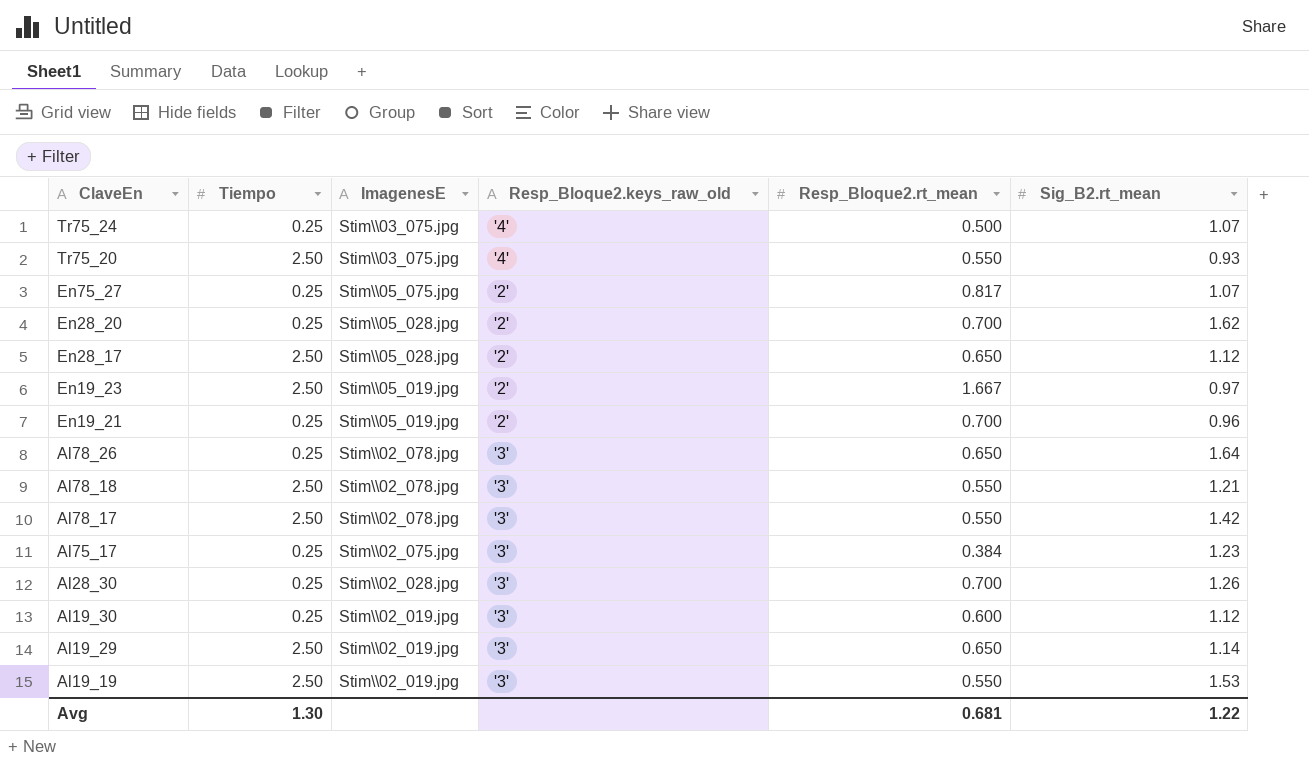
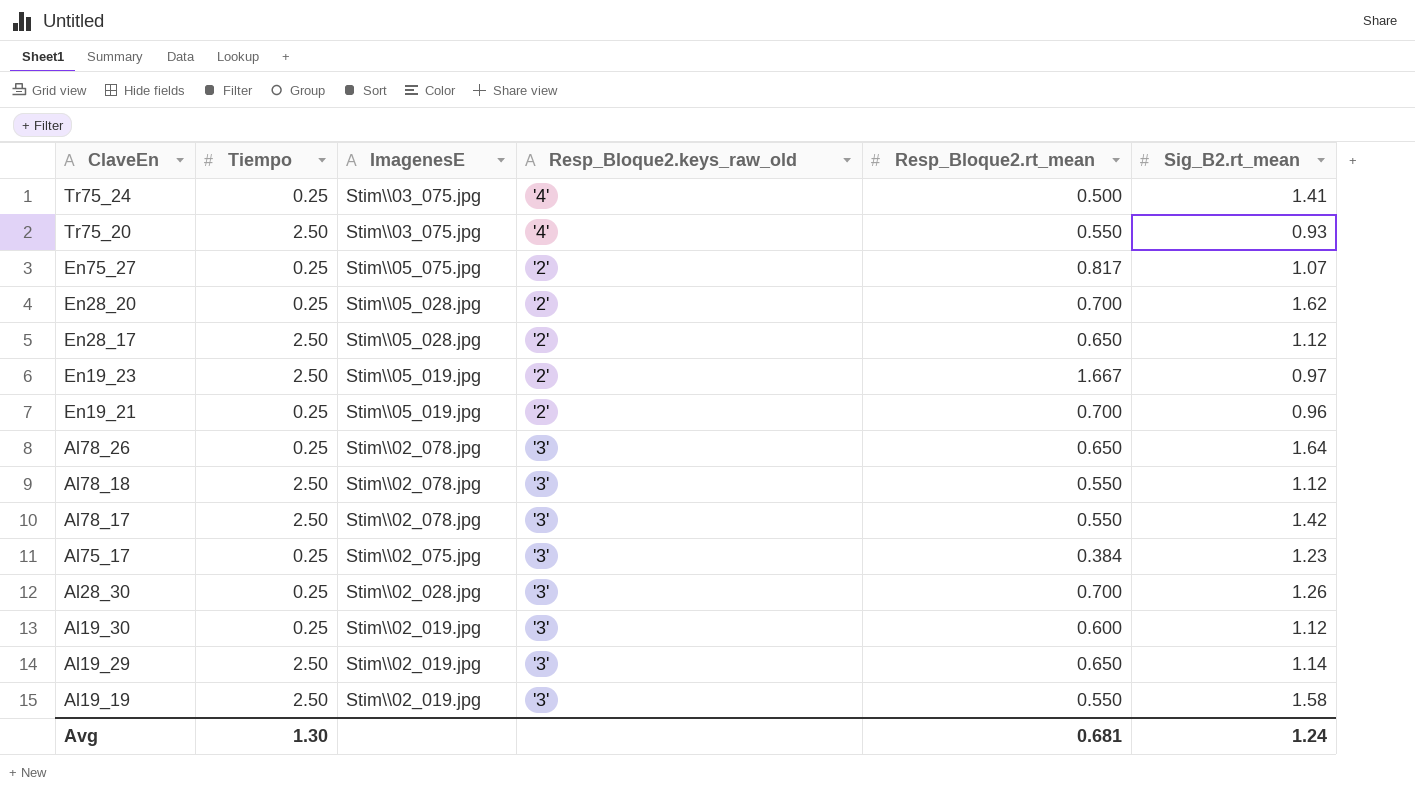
Tr75_24 | Sig_B2.rt_mean: 1.07 -> 1.41
Al78_18 | Sig_B2.rt_mean: 1.21 -> 1.12
Al19_19 | Sig_B2.rt_mean: 1.53 -> 1.58
Avg | Sig_B2.rt_mean: 1.22 -> 1.24

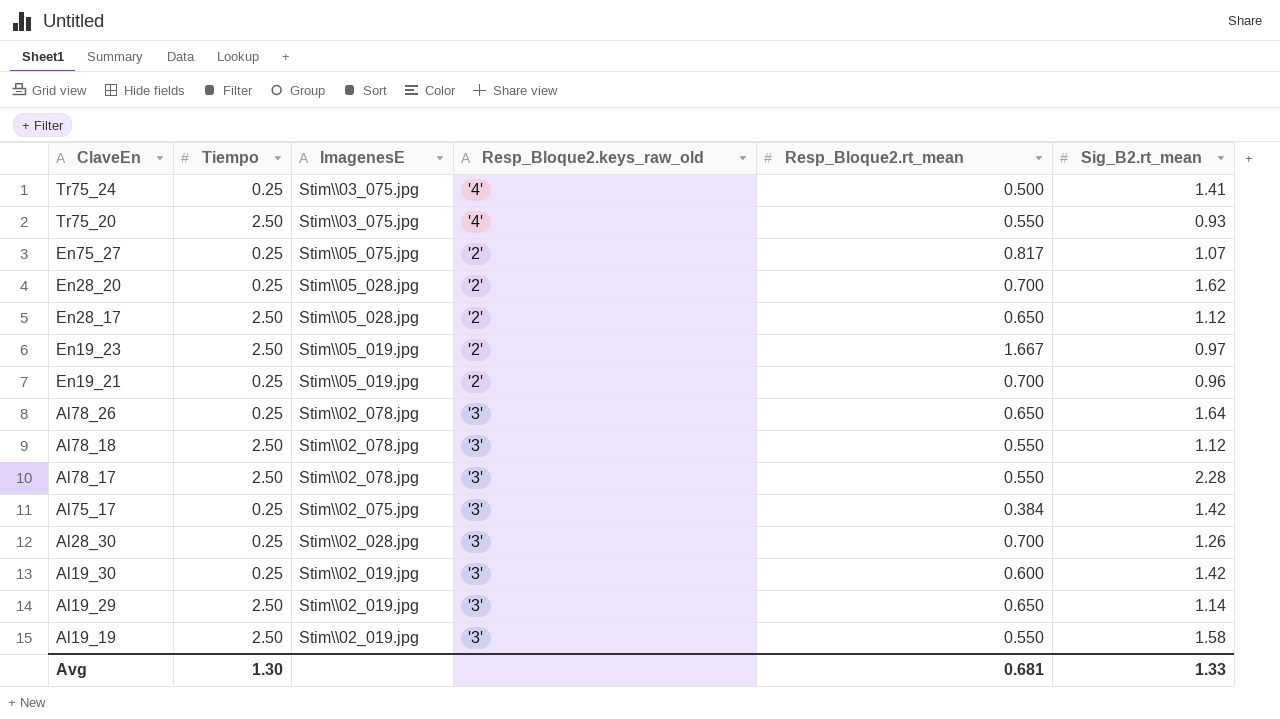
Al78_17 | Sig_B2.rt_mean: 1.42 -> 2.28
Al75_17 | Sig_B2.rt_mean: 1.23 -> 1.42
Al19_30 | Sig_B2.rt_mean: 1.12 -> 1.42
Avg | Sig_B2.rt_mean: 1.24 -> 1.33

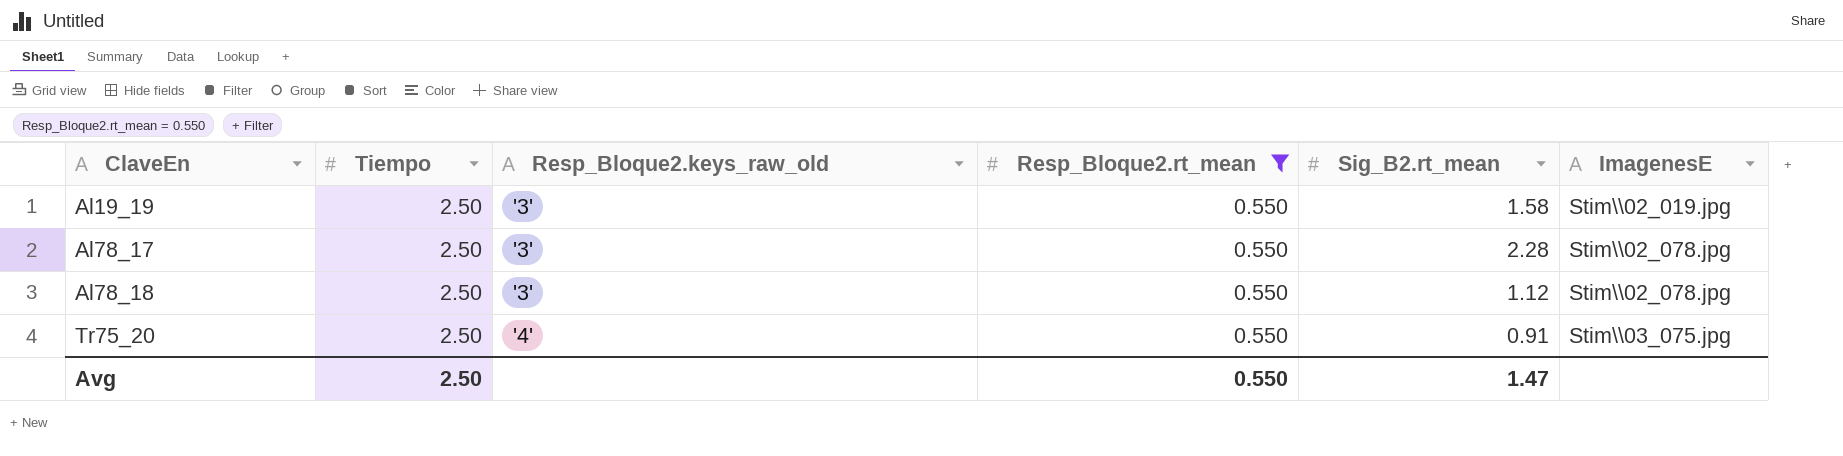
filter: none -> Resp_Bloque2.rt_mean = 0.550
row order: ClaveEn descending -> ClaveEn ascending
column ImagenesE | position: 3 -> 6
Tr75_20 | Sig_B2.rt_mean: 0.93 -> 0.91
Avg | Tiempo: 1.30 -> 2.50
Avg | Resp_Bloque2.rt_mean: 0.681 -> 0.550
Avg | Sig_B2.rt_mean: 1.33 -> 1.47

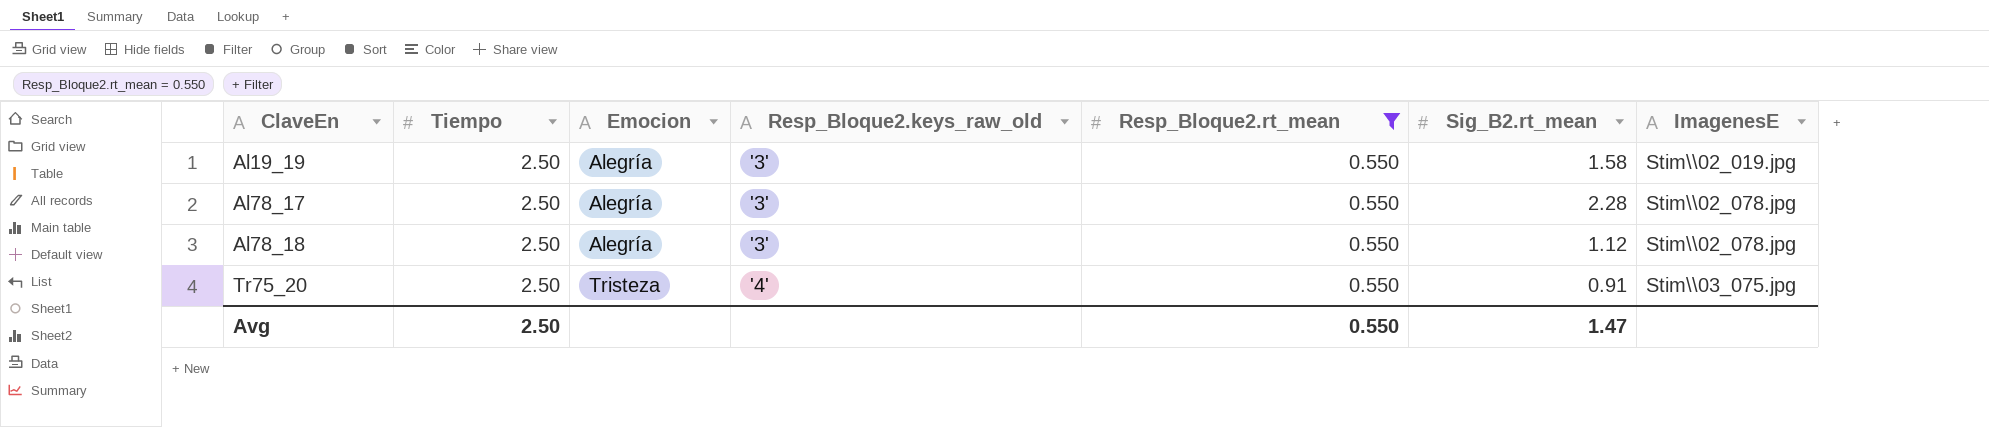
column Emocion | position: none -> 3

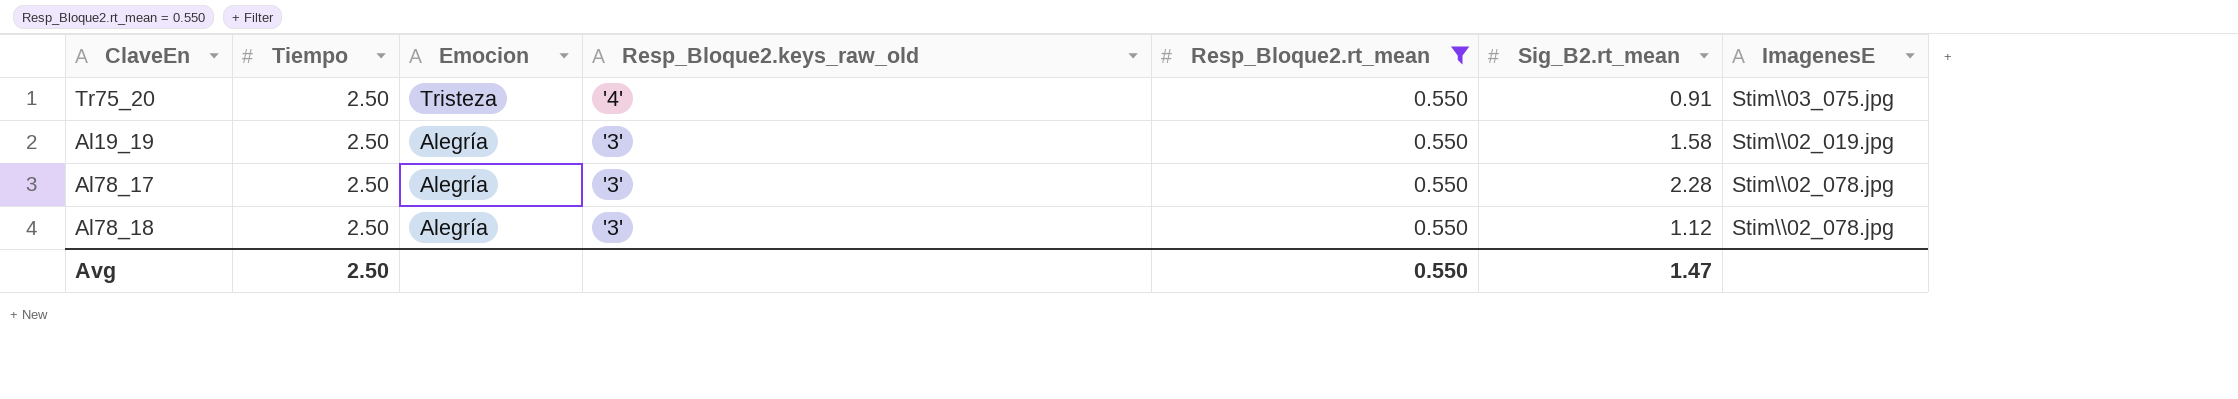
row order: ClaveEn ascending -> Emocion descending

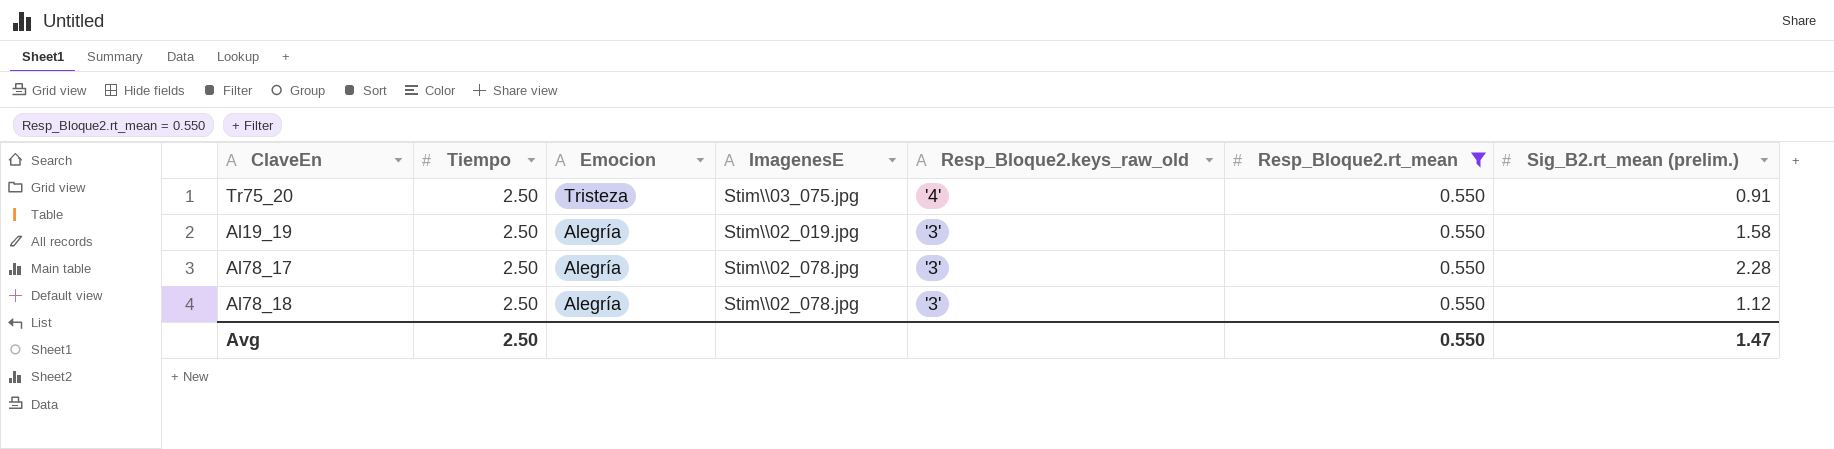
column ImagenesE | position: 7 -> 4
column name: Sig_B2.rt_mean -> Sig_B2.rt_mean (prelim.)

